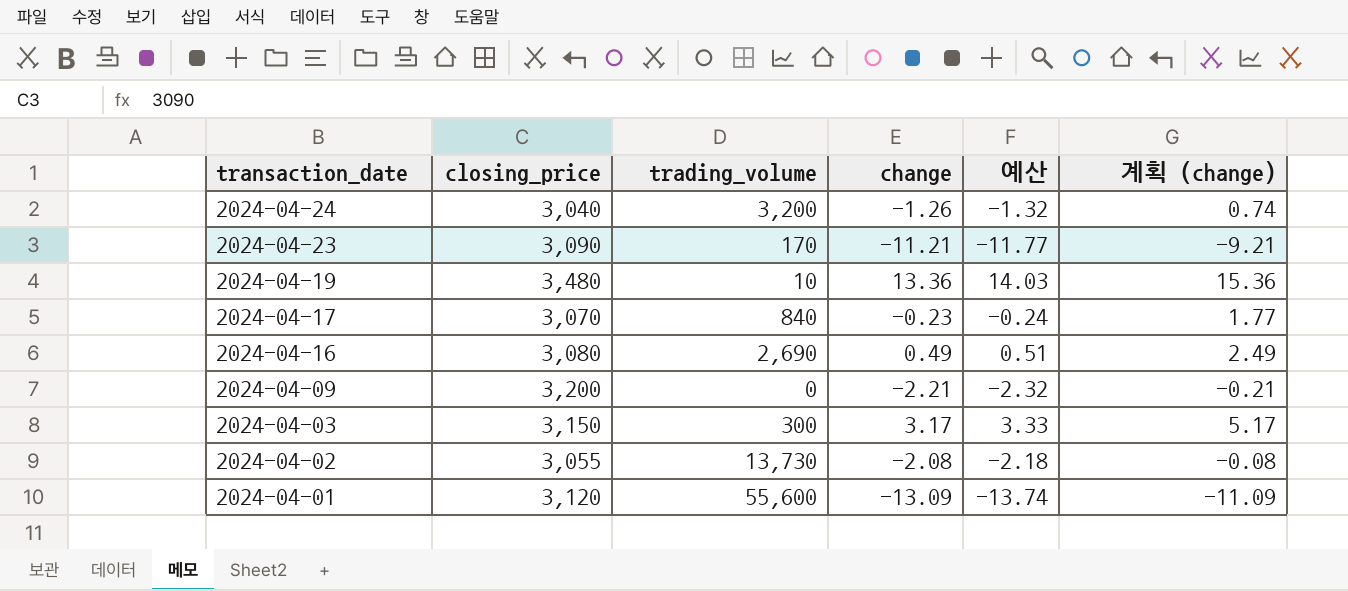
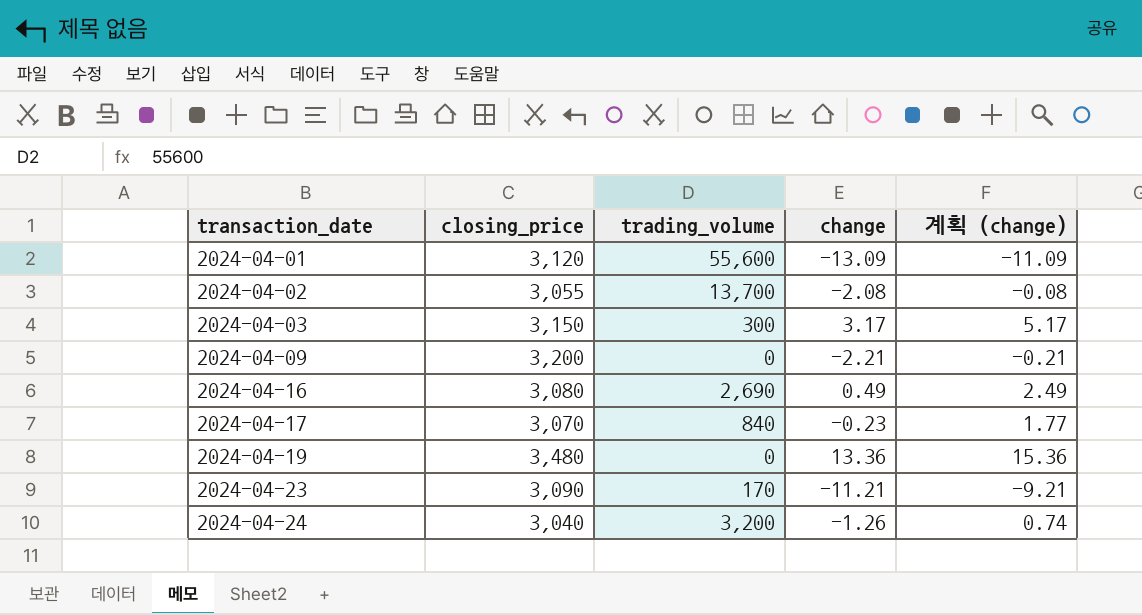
row order: transaction_date descending -> transaction_date ascending
column 예산 | formula: [change] * 1.05 -> none
2024-04-02 | trading_volume: 13,730 -> 13,700
2024-04-19 | trading_volume: 10 -> 0

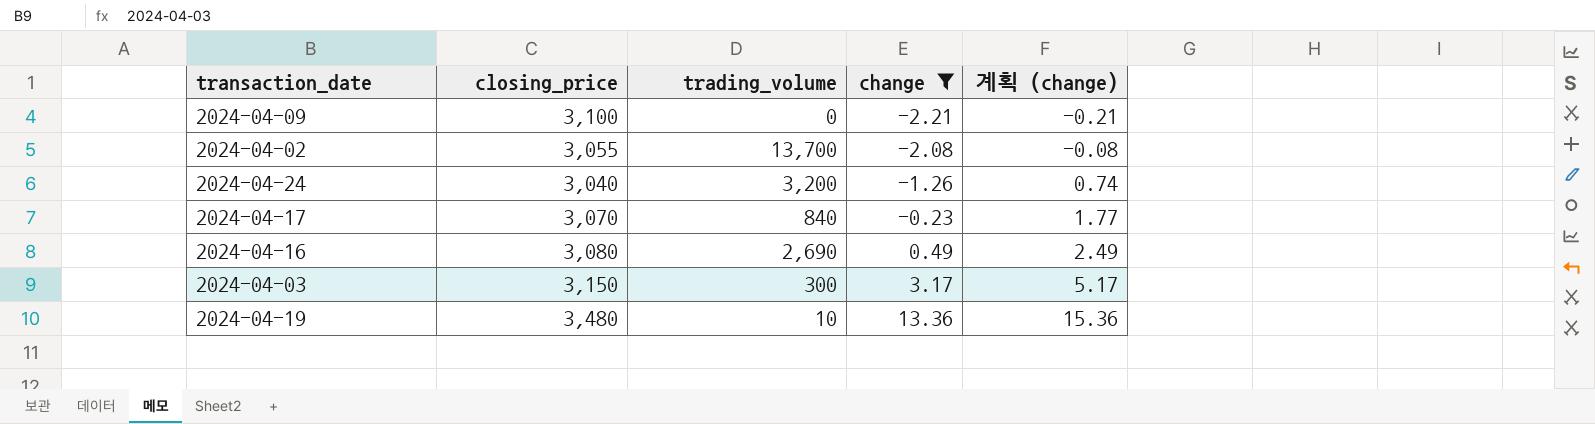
filter: none -> change >= -2.21
row order: transaction_date ascending -> change ascending
2024-04-09 | closing_price: 3,200 -> 3,100
2024-04-19 | trading_volume: 0 -> 10

